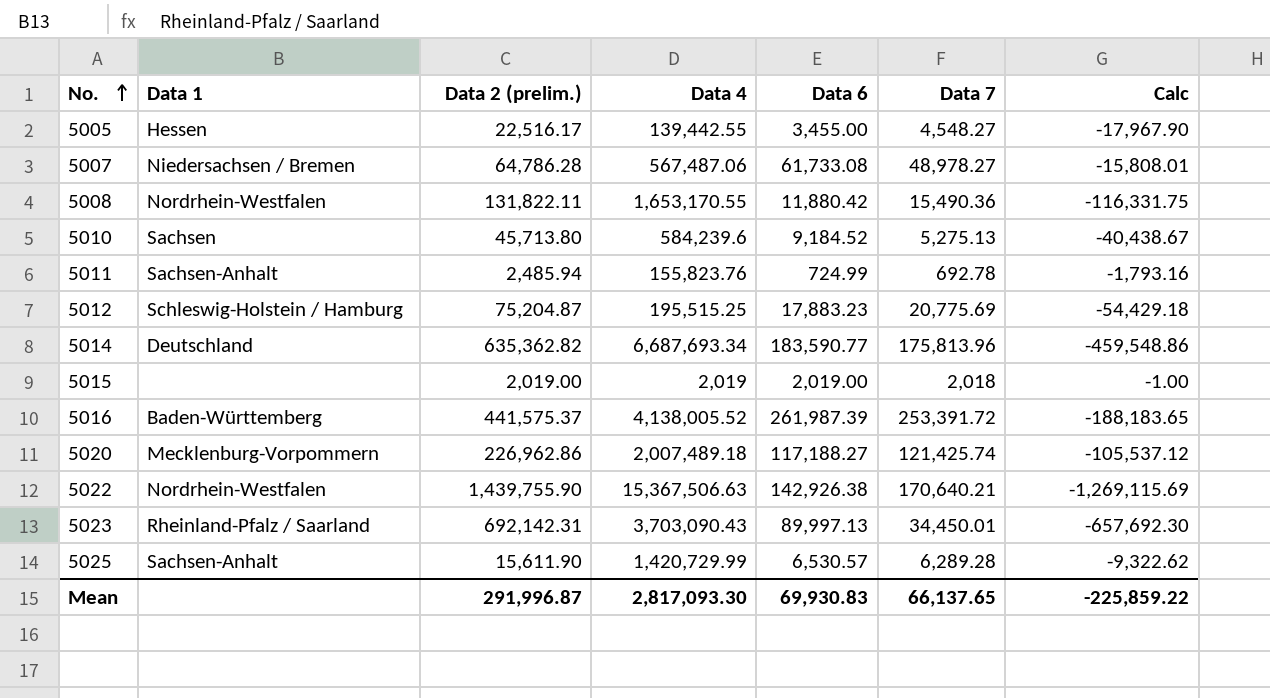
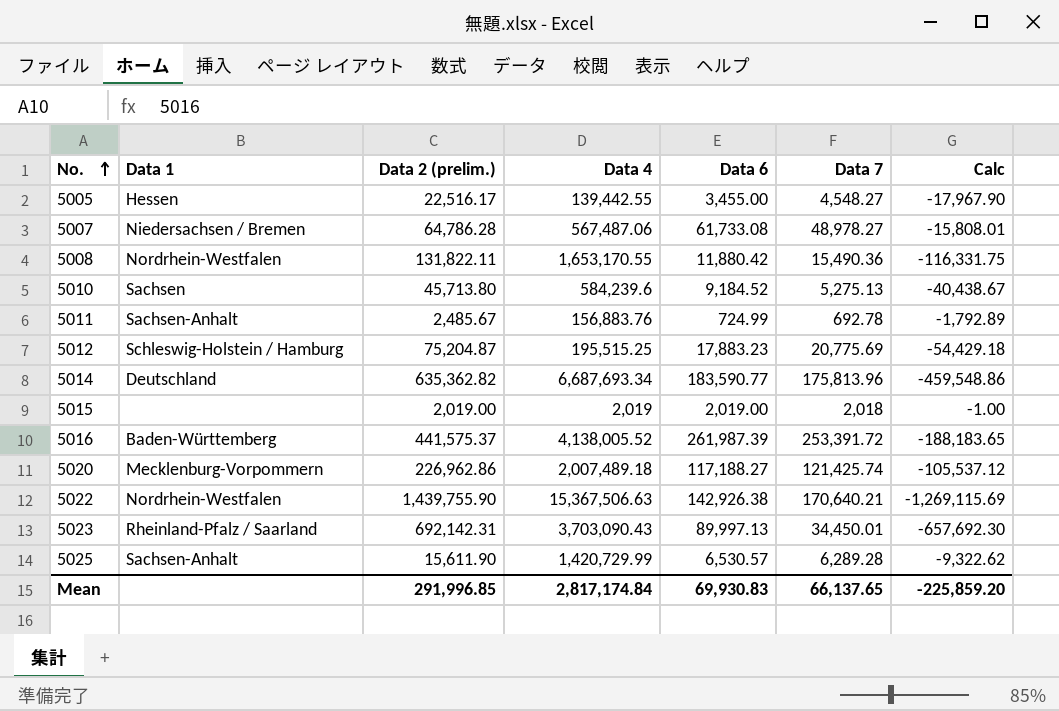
5011 | Data 2 (prelim.): 2,485.94 -> 2,485.67
5011 | Data 4: 155,823.76 -> 156,883.76
5011 | Calc: -1,793.16 -> -1,792.89
Mean | Data 2 (prelim.): 291,996.87 -> 291,996.85
Mean | Data 4: 2,817,093.30 -> 2,817,174.84
Mean | Calc: -225,859.22 -> -225,859.20

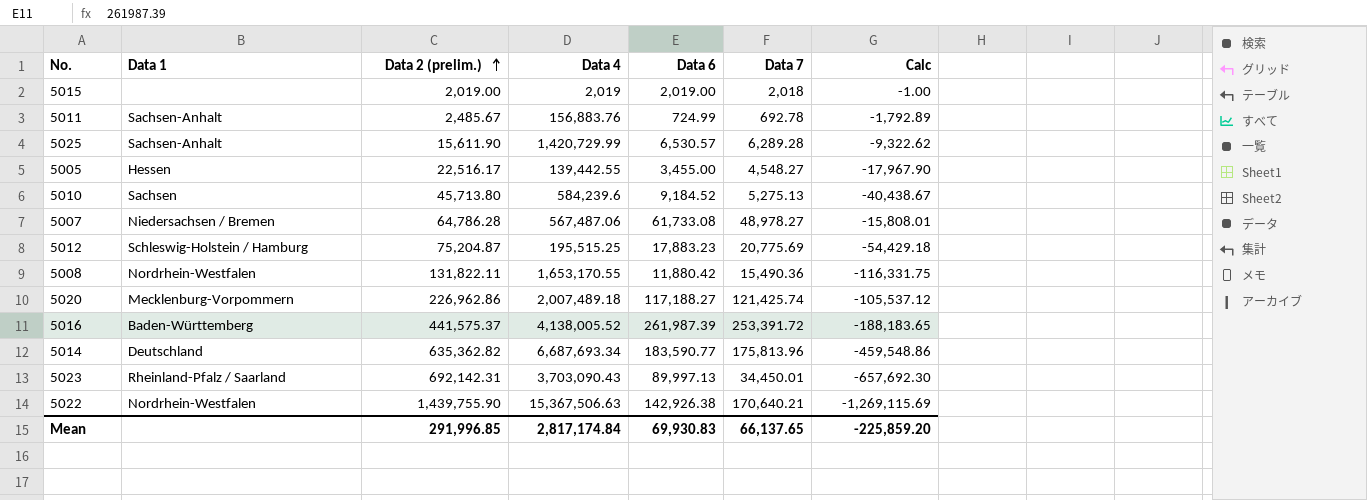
row order: No. ascending -> Data 2 (prelim.) ascending

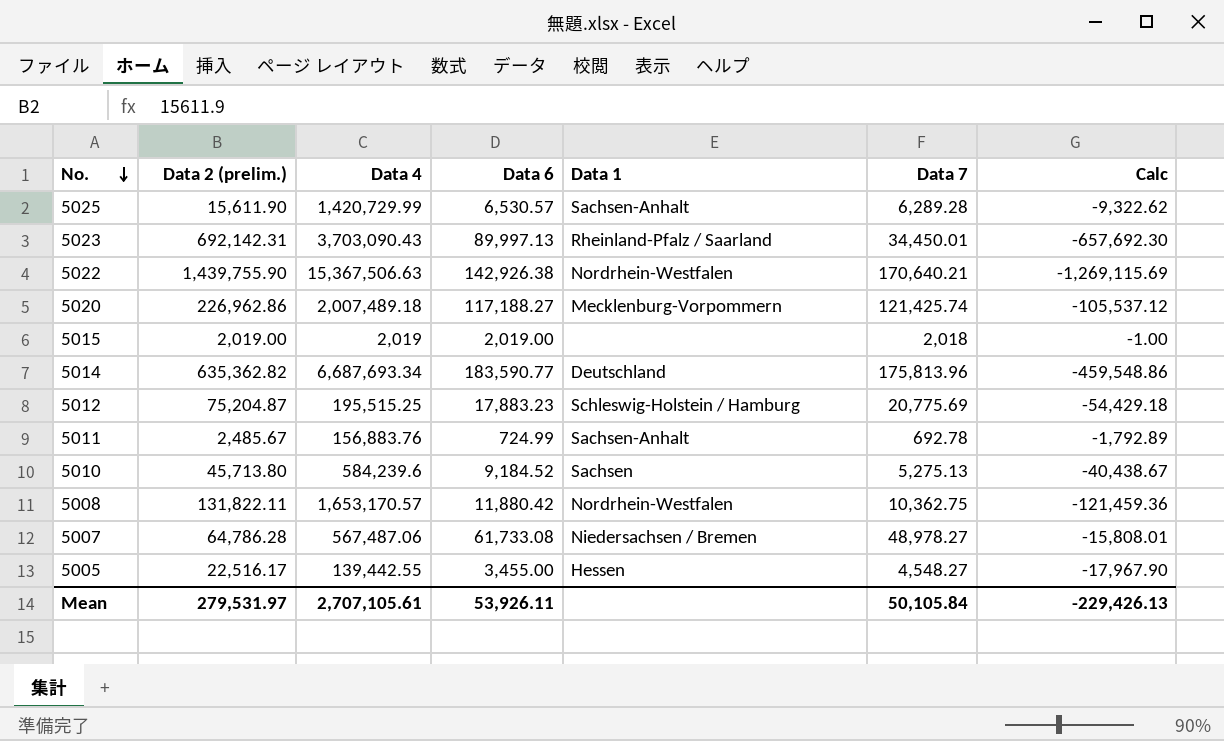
row order: Data 2 (prelim.) ascending -> No. descending
column Data 1 | position: 2 -> 5
row 5016: Baden-Württemberg | 441,575.37 | 4,138,005.52 | 261,987.39 | 253,391.72 | -188,183.65 -> none
5008 | Data 4: 1,653,170.55 -> 1,653,170.57
5008 | Data 7: 15,490.36 -> 10,362.75
5008 | Calc: -116,331.75 -> -121,459.36
Mean | Data 2 (prelim.): 291,996.85 -> 279,531.97
Mean | Data 4: 2,817,174.84 -> 2,707,105.61
Mean | Data 6: 69,930.83 -> 53,926.11
Mean | Data 7: 66,137.65 -> 50,105.84
Mean | Calc: -225,859.20 -> -229,426.13

